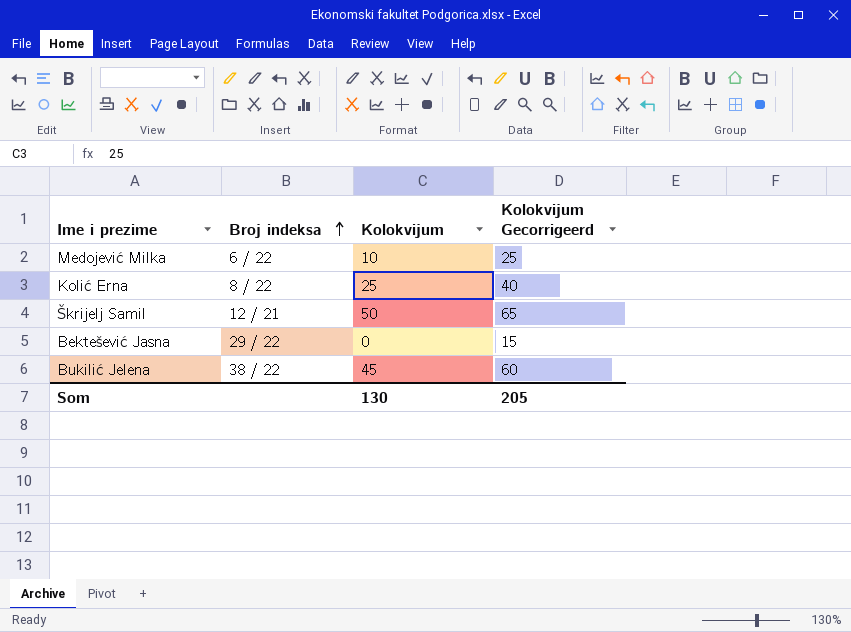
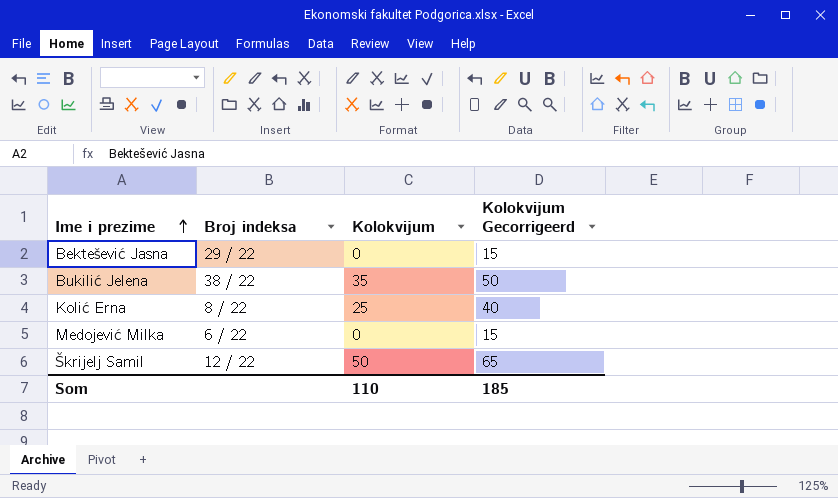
row order: Broj indeksa ascending -> Ime i prezime ascending
Bukilić Jelena | Kolokvijum: 45 -> 35
Bukilić Jelena | Kolokvijum Gecorrigeerd: 60 -> 50
Medojević Milka | Kolokvijum: 10 -> 0
Medojević Milka | Kolokvijum Gecorrigeerd: 25 -> 15
Škrijelj Samil | Broj indeksa: 12 / 21 -> 12 / 22
Som | Kolokvijum: 130 -> 110
Som | Kolokvijum Gecorrigeerd: 205 -> 185

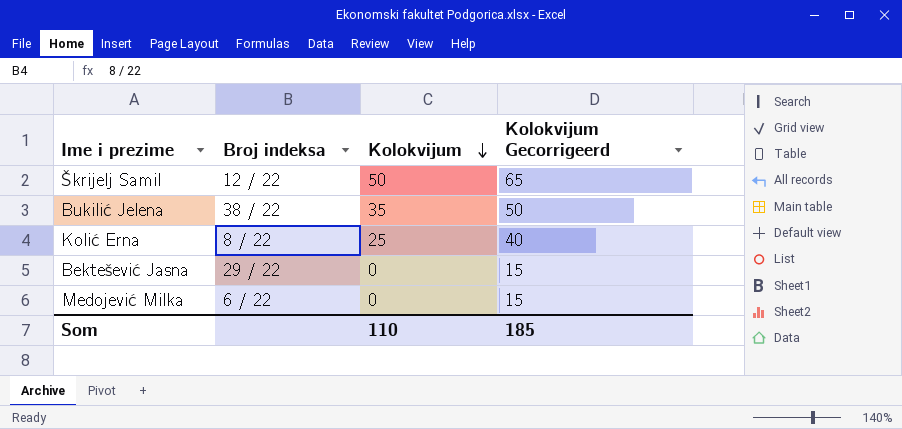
row order: Ime i prezime ascending -> Kolokvijum descending

